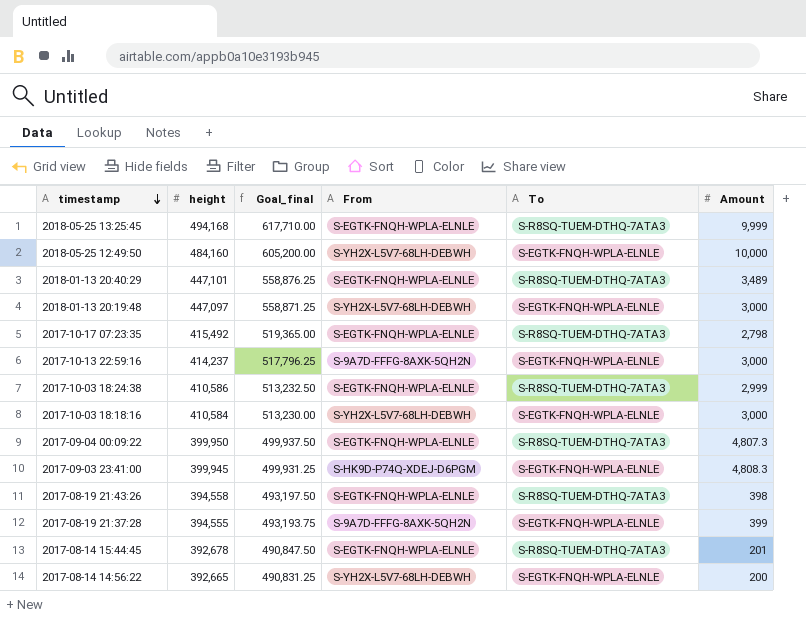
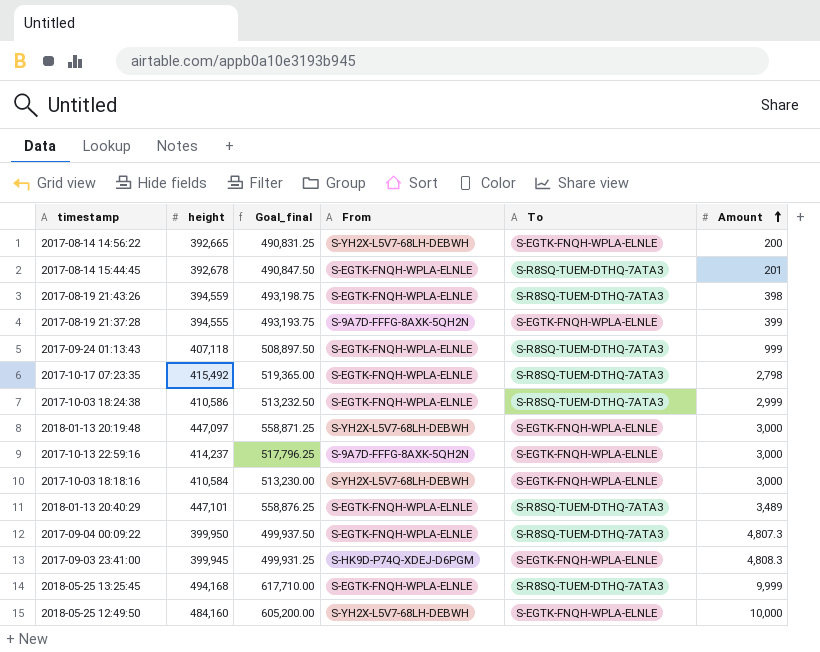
row order: timestamp descending -> Amount ascending
2017-08-19 21:43:26 | height: 394,558 -> 394,559
2017-08-19 21:43:26 | Goal_final: 493,197.50 -> 493,198.75
row 2017-09-24 01:13:43: none -> 407,118 | 508,897.50 | S-EGTK-FNQH-WPLA-ELNLE | S-R8SQ-TUEM-DTHQ-7ATA3 | 999

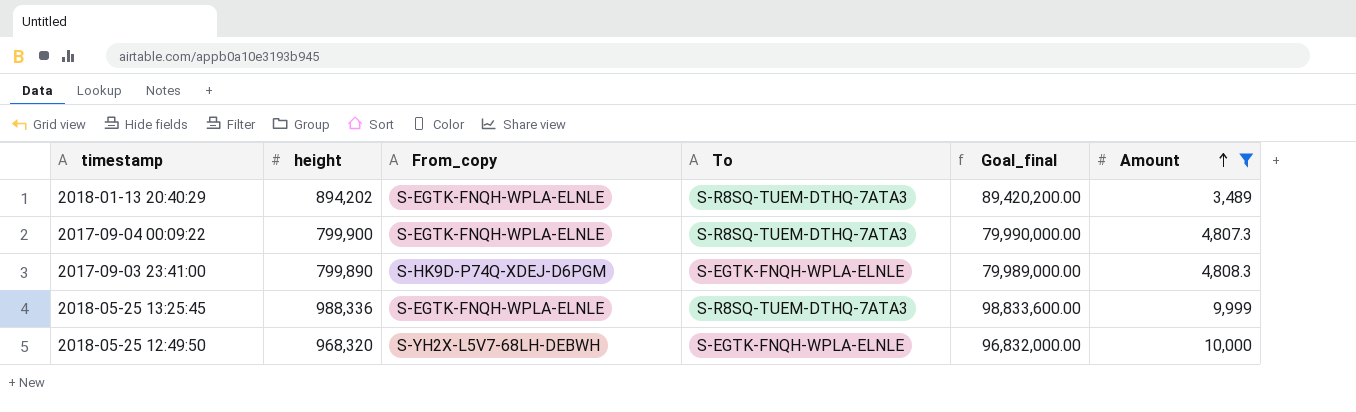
filter: none -> Amount >= 3,489
column name: From -> From_copy
column Goal_final | formula: [height] * 1.25 -> [height] * 100
column Goal_final | position: 3 -> 5
2018-01-13 20:40:29 | height: 447,101 -> 894,202
2017-09-04 00:09:22 | height: 399,950 -> 799,900
2017-09-03 23:41:00 | height: 399,945 -> 799,890
2018-05-25 13:25:45 | height: 494,168 -> 988,336
2018-05-25 12:49:50 | height: 484,160 -> 968,320

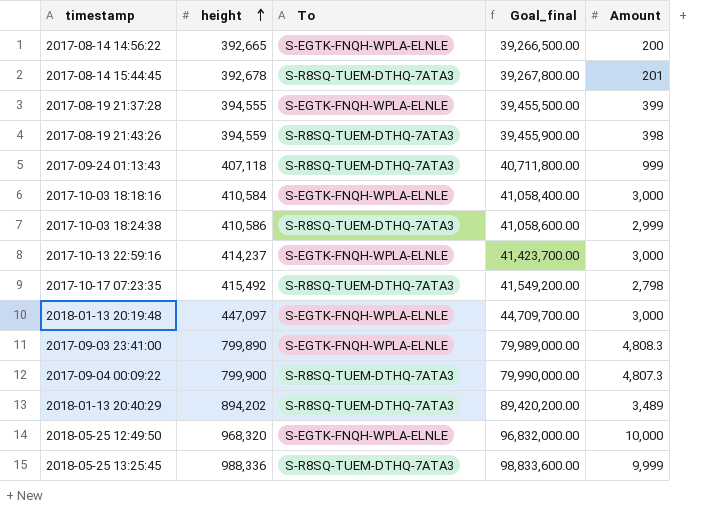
filter: Amount >= 3,489 -> none
row order: Amount ascending -> height ascending
column From_copy | position: 3 -> none

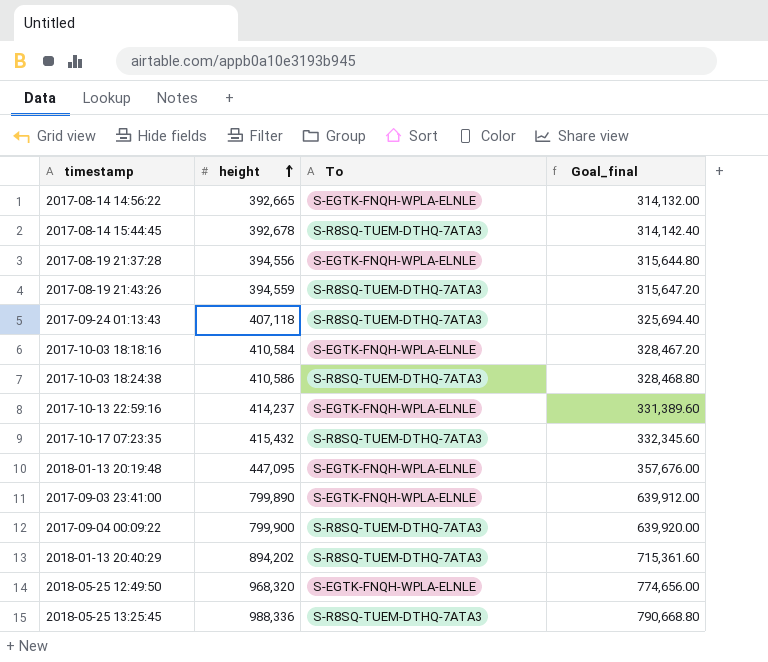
column Amount | position: 5 -> none
column Goal_final | formula: [height] * 100 -> [height] * 0.8
2017-08-19 21:37:28 | height: 394,555 -> 394,556
2017-10-17 07:23:35 | height: 415,492 -> 415,432
2018-01-13 20:19:48 | height: 447,097 -> 447,095

